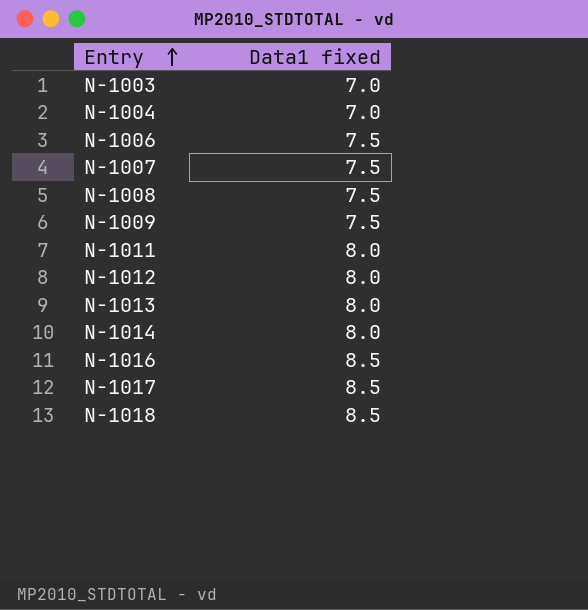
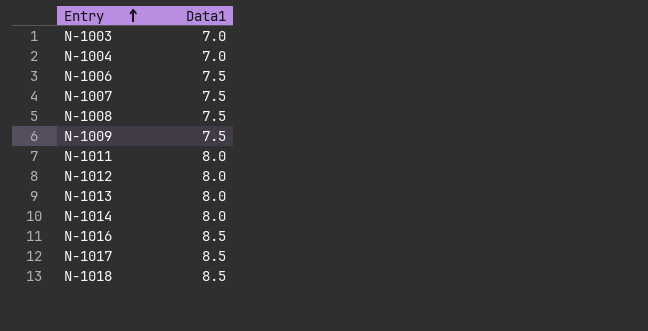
column name: Data1 fixed -> Data1

